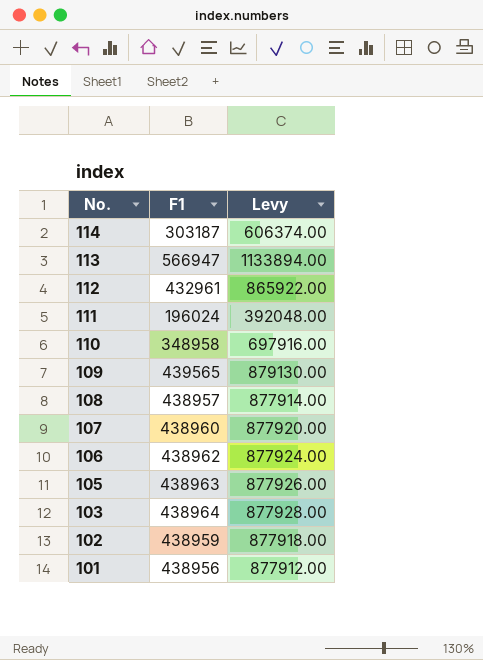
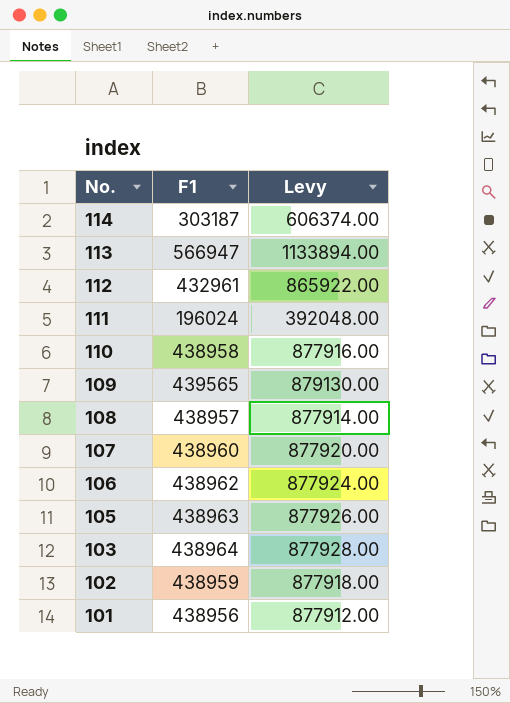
110 | F1: 348958 -> 438958
110 | Levy: 697916.00 -> 877916.00

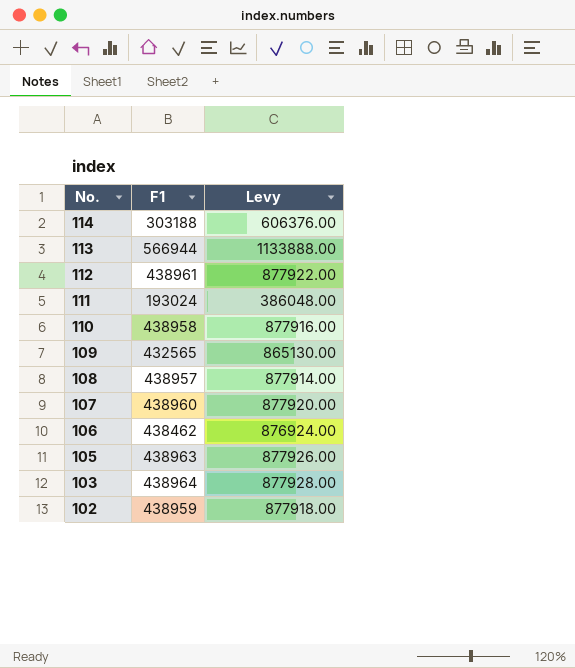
row 101: 438956 | 877912.00 -> none
114 | F1: 303187 -> 303188
114 | Levy: 606374.00 -> 606376.00
113 | F1: 566947 -> 566944
113 | Levy: 1133894.00 -> 1133888.00
112 | F1: 432961 -> 438961
112 | Levy: 865922.00 -> 877922.00
111 | F1: 196024 -> 193024
111 | Levy: 392048.00 -> 386048.00
109 | F1: 439565 -> 432565
109 | Levy: 879130.00 -> 865130.00
106 | F1: 438962 -> 438462
106 | Levy: 877924.00 -> 876924.00

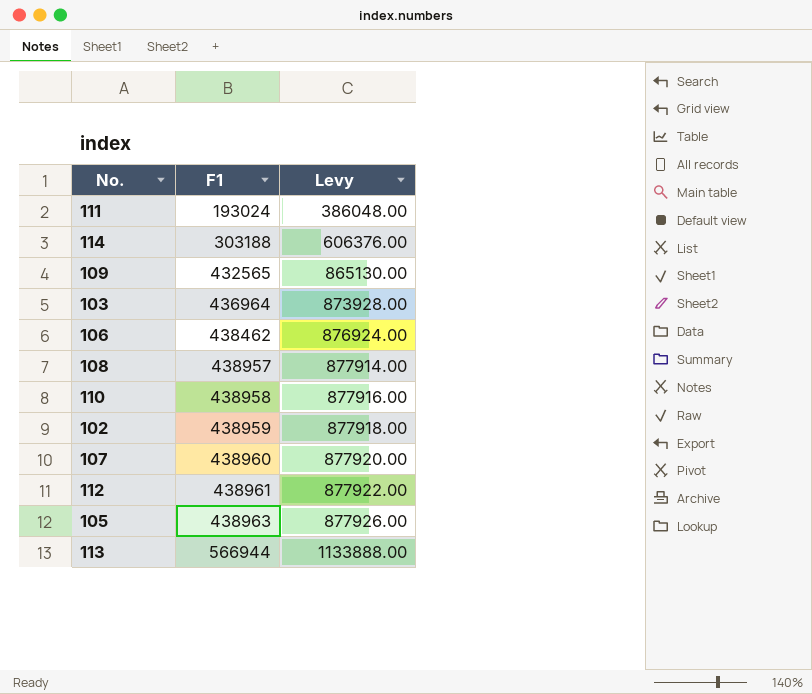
row order: No. descending -> F1 ascending
103 | F1: 438964 -> 436964
103 | Levy: 877928.00 -> 873928.00

